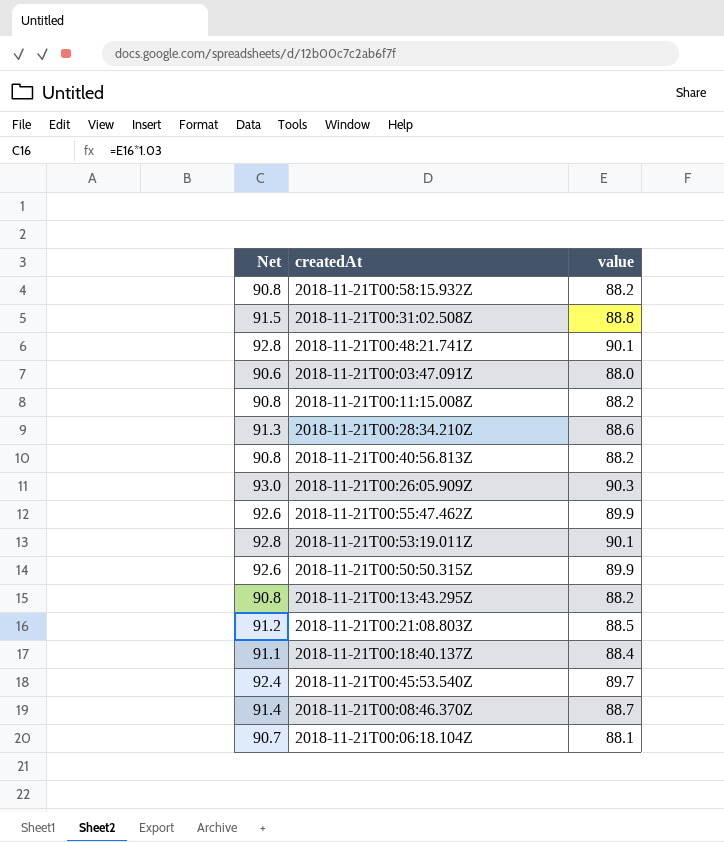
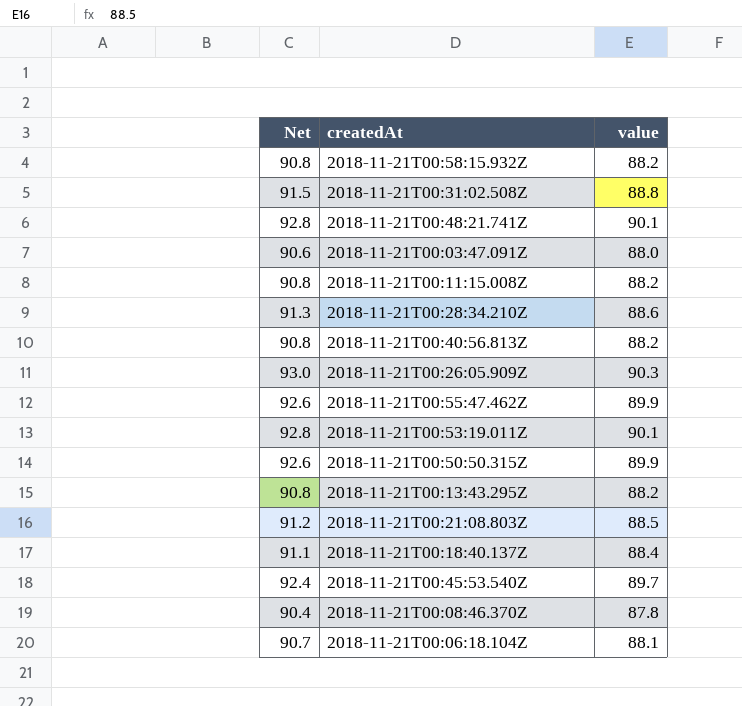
2018-11-21T00:08:46.370Z | Net: 91.4 -> 90.4
2018-11-21T00:08:46.370Z | value: 88.7 -> 87.8

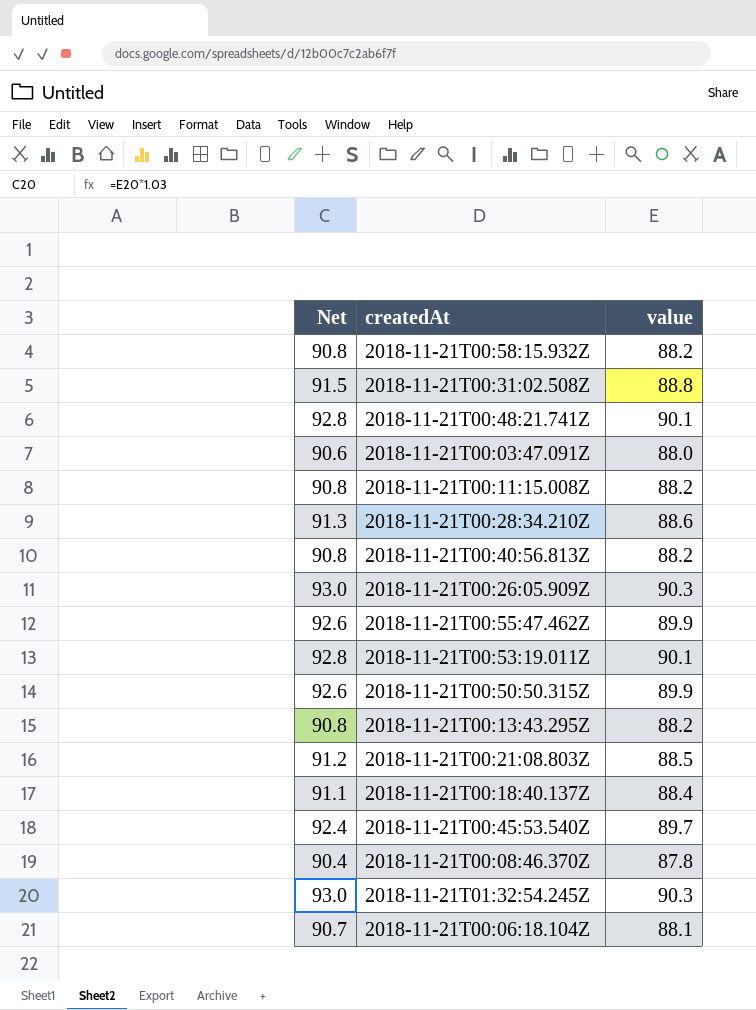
row 2018-11-21T01:32:54.245Z: none -> 93.0 | 90.3

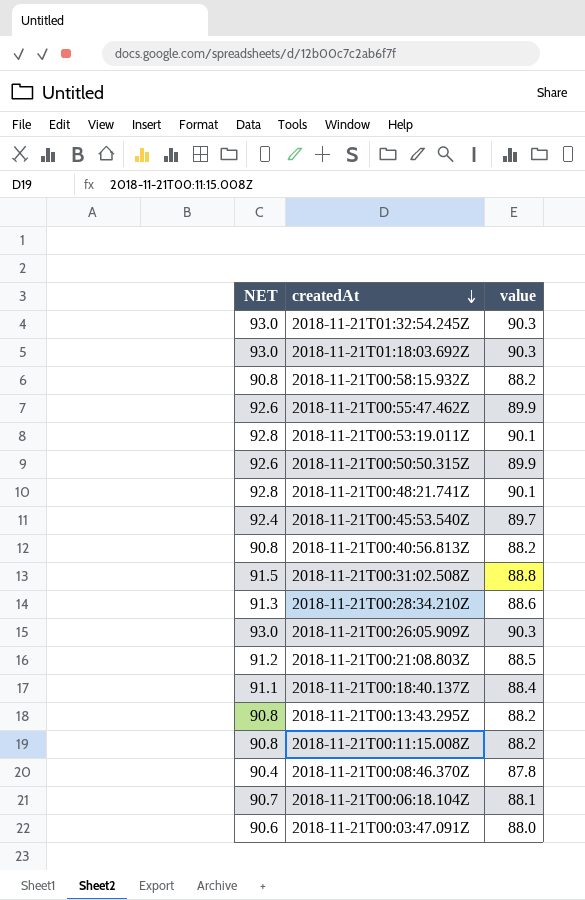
row order: none -> createdAt descending
column name: Net -> NET
row 2018-11-21T01:18:03.692Z: none -> 93.0 | 90.3

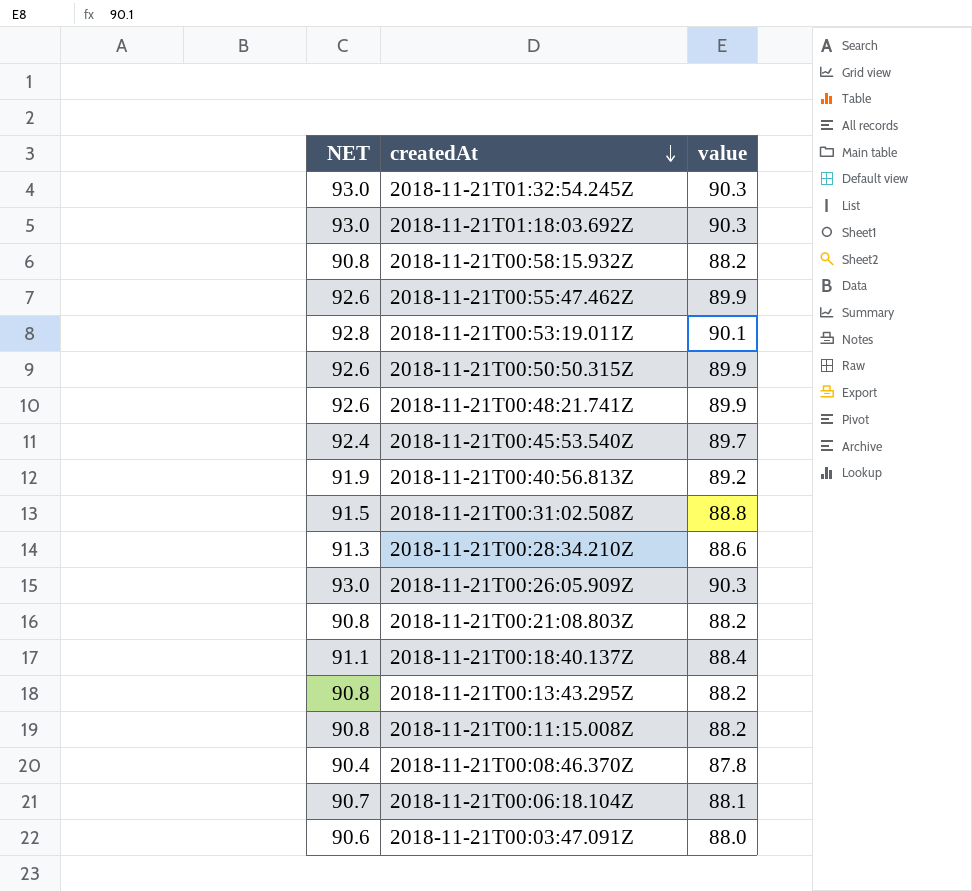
2018-11-21T00:48:21.741Z | NET: 92.8 -> 92.6
2018-11-21T00:48:21.741Z | value: 90.1 -> 89.9
2018-11-21T00:40:56.813Z | NET: 90.8 -> 91.9
2018-11-21T00:40:56.813Z | value: 88.2 -> 89.2
2018-11-21T00:21:08.803Z | NET: 91.2 -> 90.8
2018-11-21T00:21:08.803Z | value: 88.5 -> 88.2

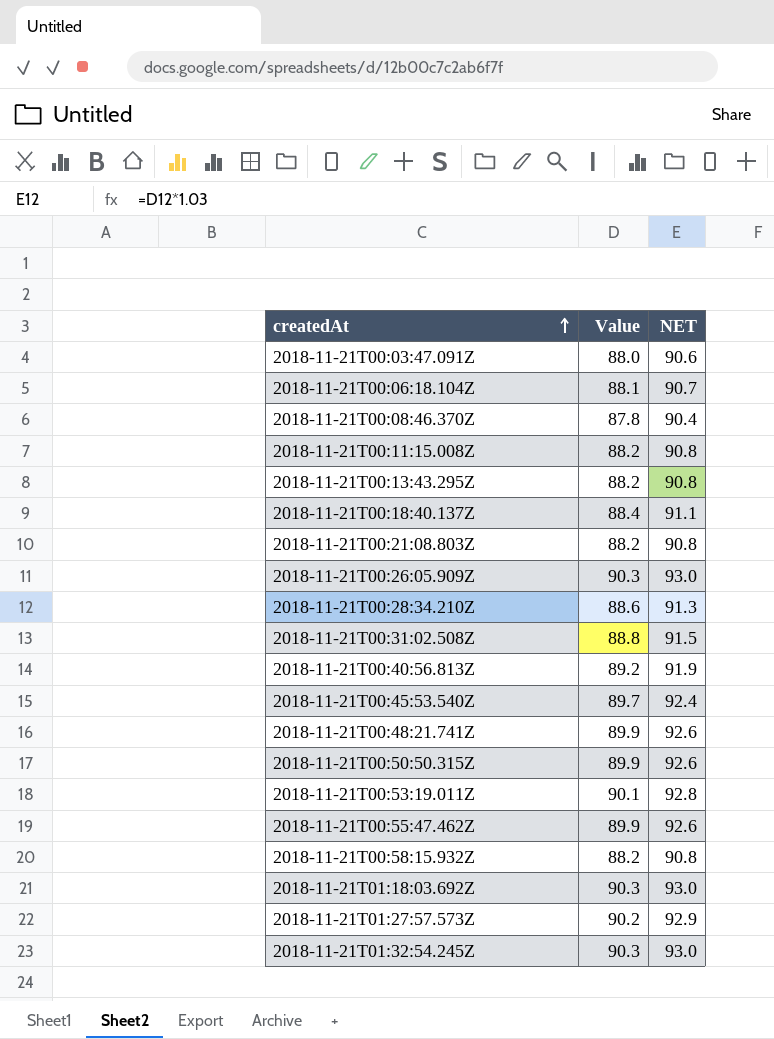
row order: createdAt descending -> createdAt ascending
column name: value -> Value
column NET | position: 1 -> 3
row 2018-11-21T01:27:57.573Z: none -> 90.2 | 92.9

